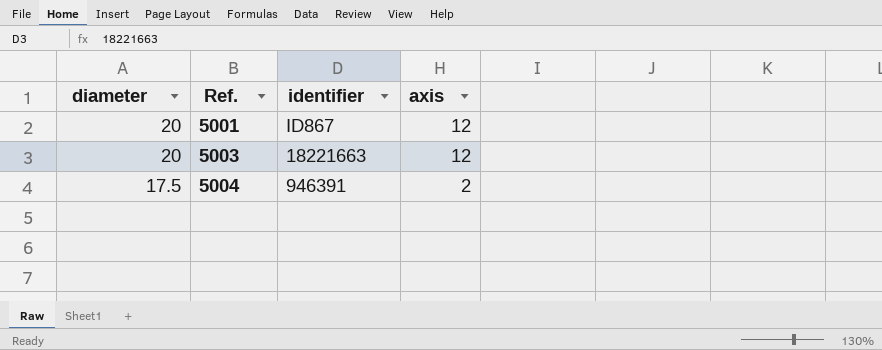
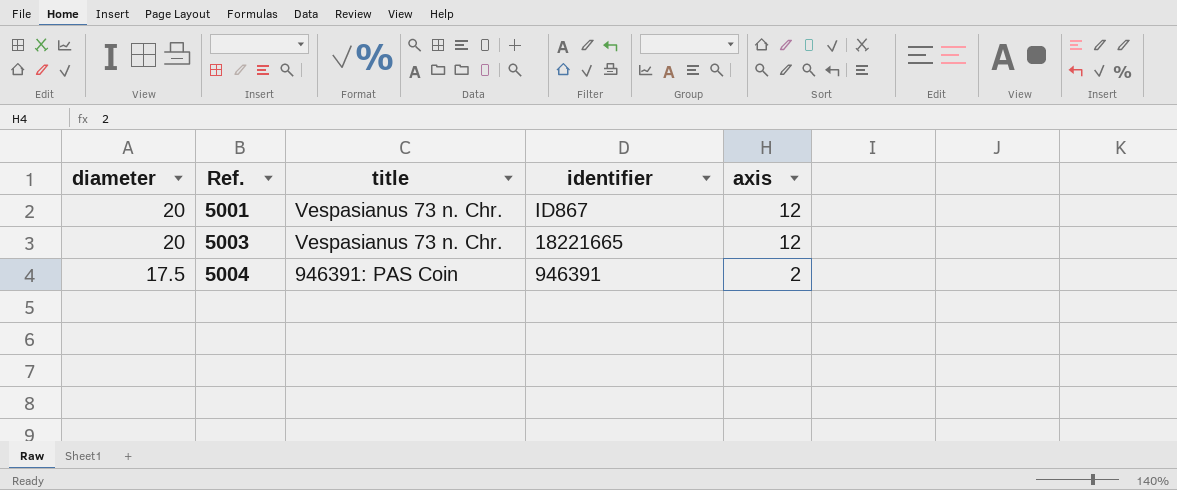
column title | position: none -> 3
5003 | identifier: 18221663 -> 18221665

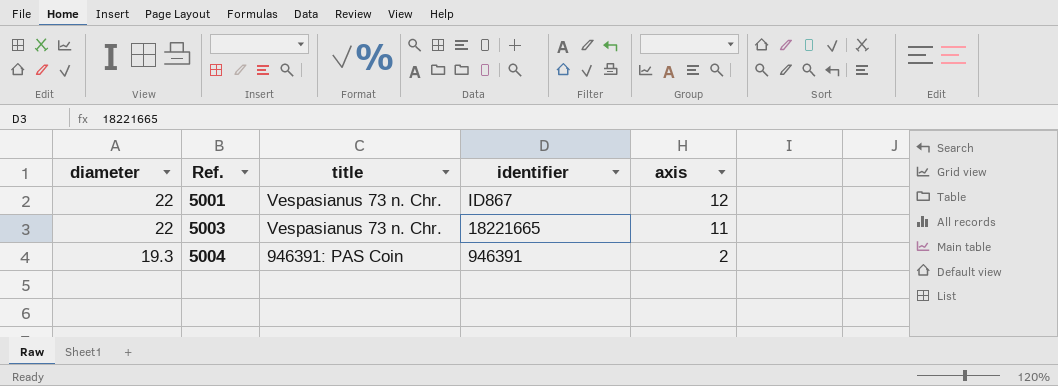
5001 | diameter: 20 -> 22
5003 | diameter: 20 -> 22
5003 | axis: 12 -> 11
5004 | diameter: 17.5 -> 19.3

